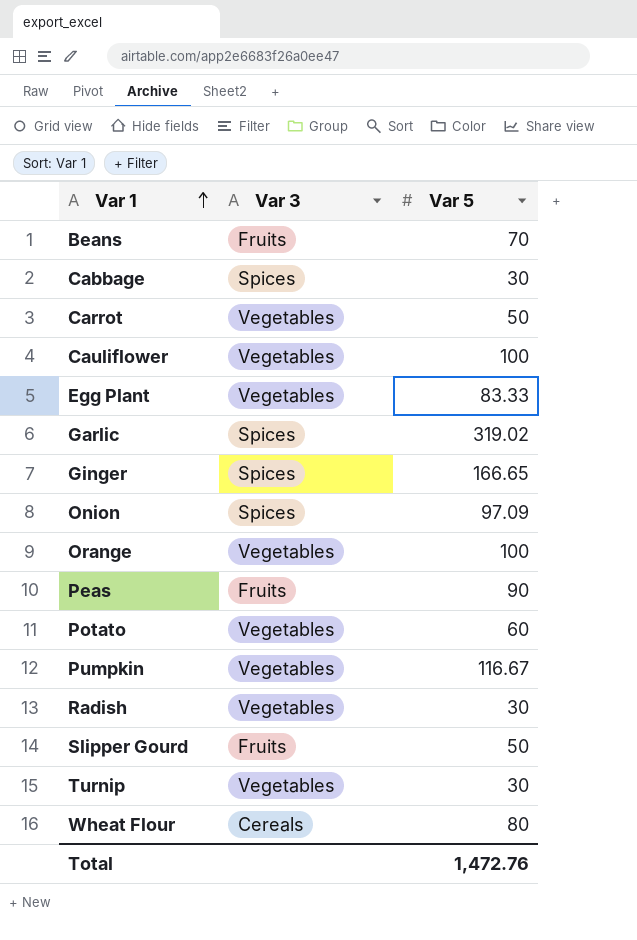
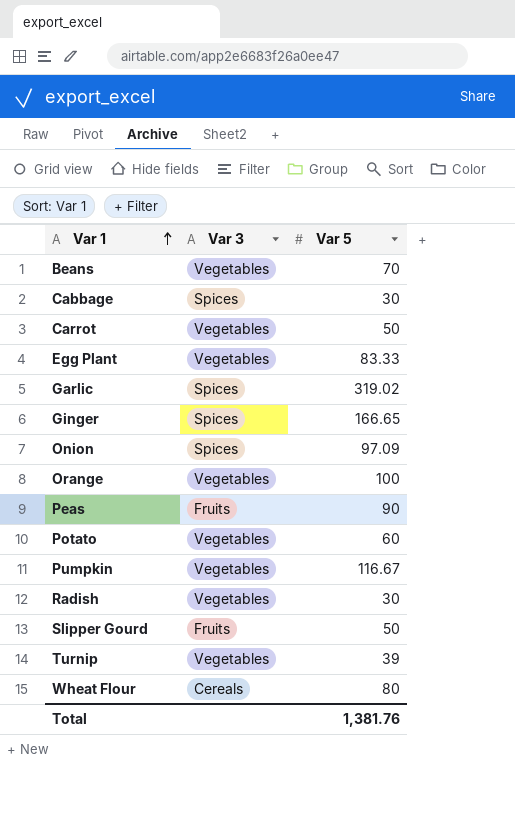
row Cauliflower: Vegetables | 100 -> none
Beans | Var 3: Fruits -> Vegetables
Turnip | Var 5: 30 -> 39
Total | Var 5: 1,472.76 -> 1,381.76

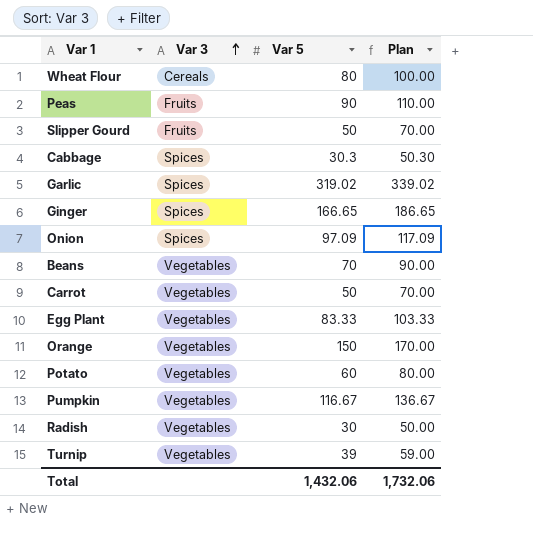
row order: Var 1 ascending -> Var 3 ascending
column Plan | formula: none -> [Var 5] + 20
Cabbage | Var 5: 30 -> 30.3
Orange | Var 5: 100 -> 150
Total | Var 5: 1,381.76 -> 1,432.06

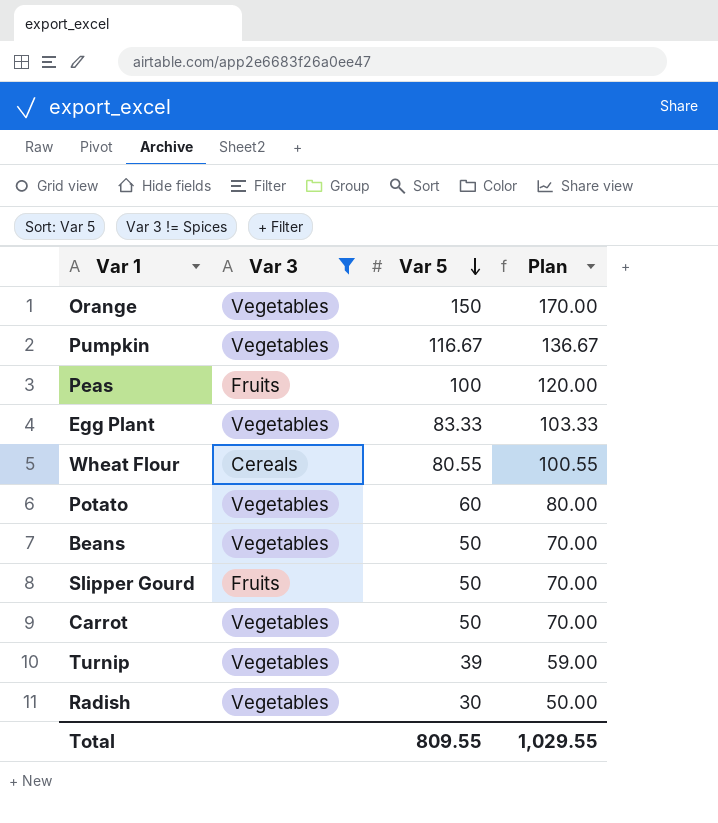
filter: none -> Var 3 != Spices
row order: Var 3 ascending -> Var 5 descending
Peas | Var 5: 90 -> 100
Peas | Plan: 110.00 -> 120.00
Wheat Flour | Var 5: 80 -> 80.55
Wheat Flour | Plan: 100.00 -> 100.55
Beans | Var 5: 70 -> 50
Beans | Plan: 90.00 -> 70.00
Total | Var 5: 1,432.06 -> 809.55
Total | Plan: 1,732.06 -> 1,029.55

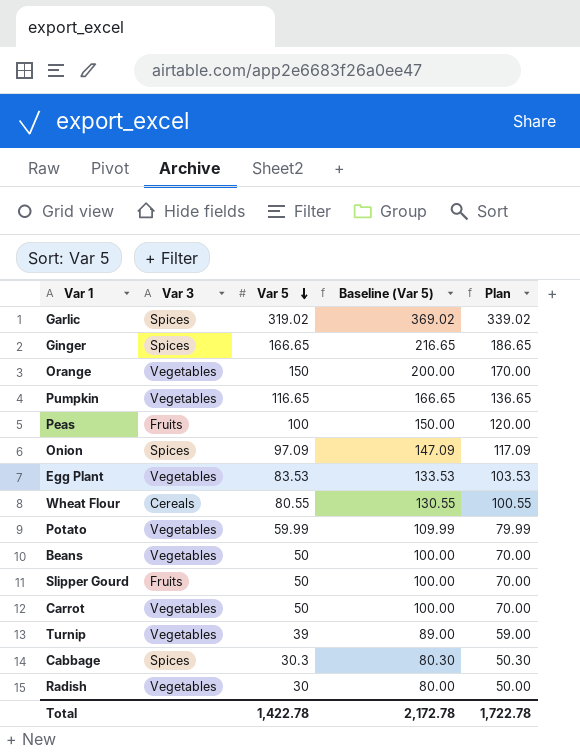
filter: Var 3 != Spices -> none
column Baseline (Var 5) | formula: none -> [Var 5] + 50
Pumpkin | Var 5: 116.67 -> 116.65
Pumpkin | Plan: 136.67 -> 136.65
Egg Plant | Var 5: 83.33 -> 83.53
Egg Plant | Plan: 103.33 -> 103.53
Potato | Var 5: 60 -> 59.99
Potato | Plan: 80.00 -> 79.99
Total | Var 5: 809.55 -> 1,422.78
Total | Plan: 1,029.55 -> 1,722.78

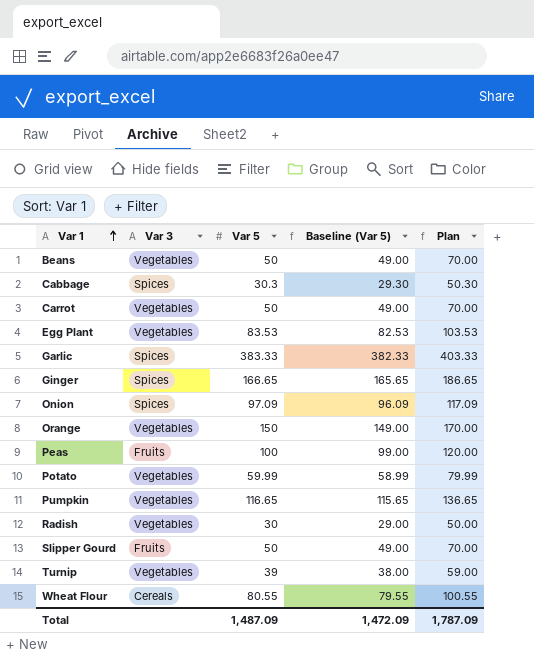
row order: Var 5 descending -> Var 1 ascending
column Baseline (Var 5) | formula: [Var 5] + 50 -> [Var 5] - 1
Garlic | Var 5: 319.02 -> 383.33
Garlic | Plan: 339.02 -> 403.33
Total | Var 5: 1,422.78 -> 1,487.09
Total | Baseline (Var 5): 2,172.78 -> 1,472.09
Total | Plan: 1,722.78 -> 1,787.09

